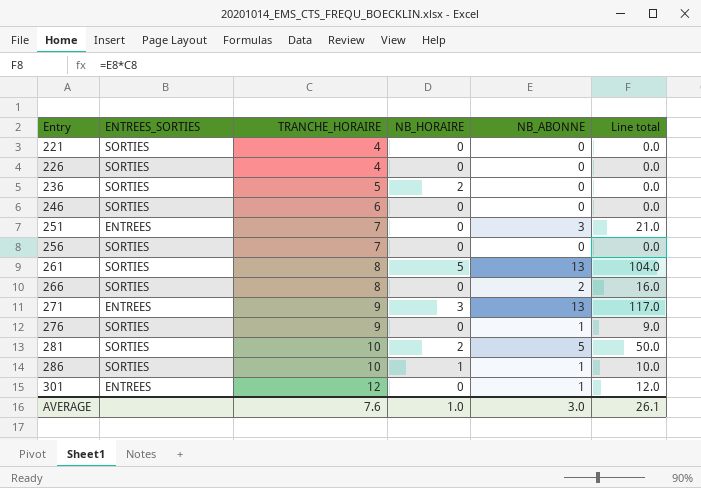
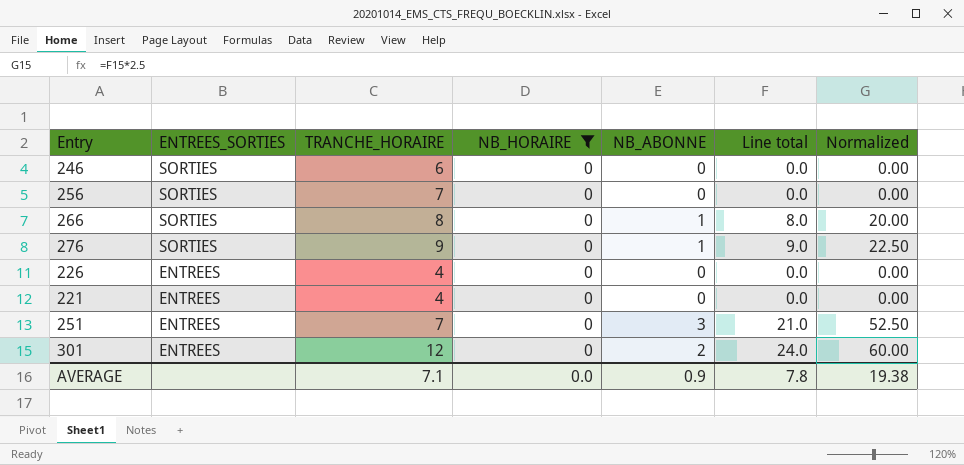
filter: none -> NB_HORAIRE = 0
row order: Entry ascending -> ENTREES_SORTIES descending
column Normalized | formula: none -> [Line total] * 2.5
266 | NB_ABONNE: 2 -> 1
266 | Line total: 16.0 -> 8.0
226 | ENTREES_SORTIES: SORTIES -> ENTREES
221 | ENTREES_SORTIES: SORTIES -> ENTREES
301 | NB_ABONNE: 1 -> 2
301 | Line total: 12.0 -> 24.0
AVERAGE | TRANCHE_HORAIRE: 7.6 -> 7.1
AVERAGE | NB_HORAIRE: 1.0 -> 0.0
AVERAGE | NB_ABONNE: 3.0 -> 0.9
AVERAGE | Line total: 26.1 -> 7.8

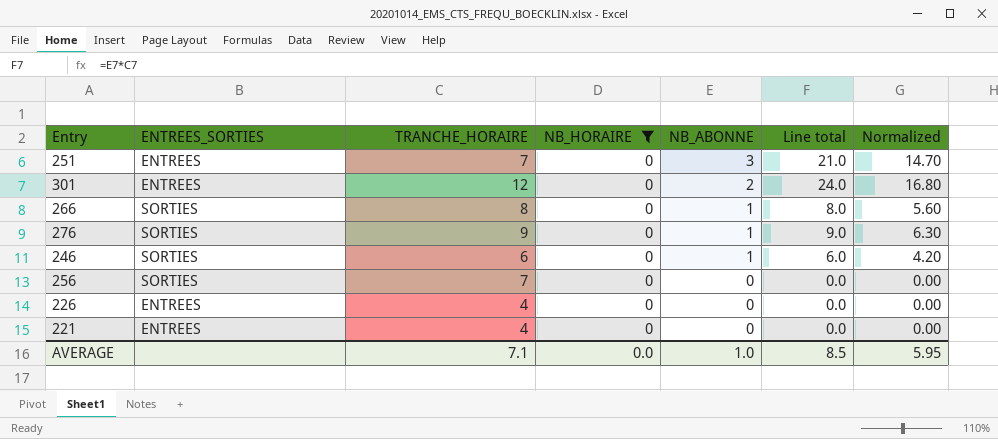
row order: ENTREES_SORTIES descending -> NB_ABONNE descending
column Normalized | formula: [Line total] * 2.5 -> [Line total] * 0.7
246 | NB_ABONNE: 0 -> 1
246 | Line total: 0.0 -> 6.0
AVERAGE | NB_ABONNE: 0.9 -> 1.0
AVERAGE | Line total: 7.8 -> 8.5
AVERAGE | Normalized: 19.38 -> 5.95

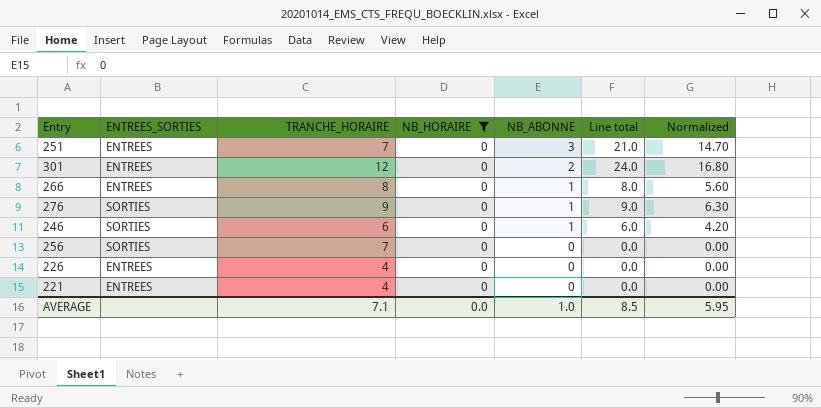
266 | ENTREES_SORTIES: SORTIES -> ENTREES

